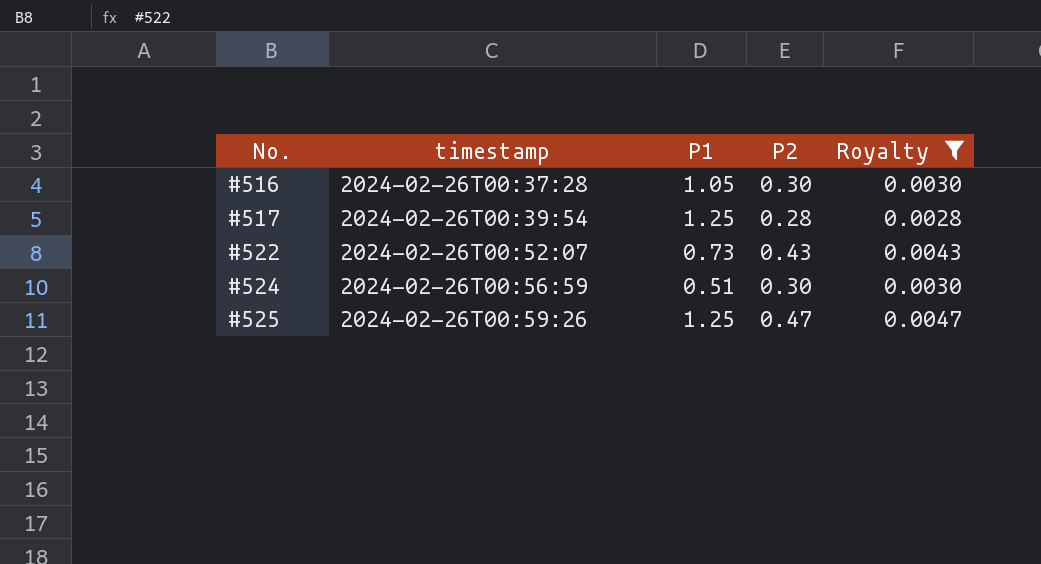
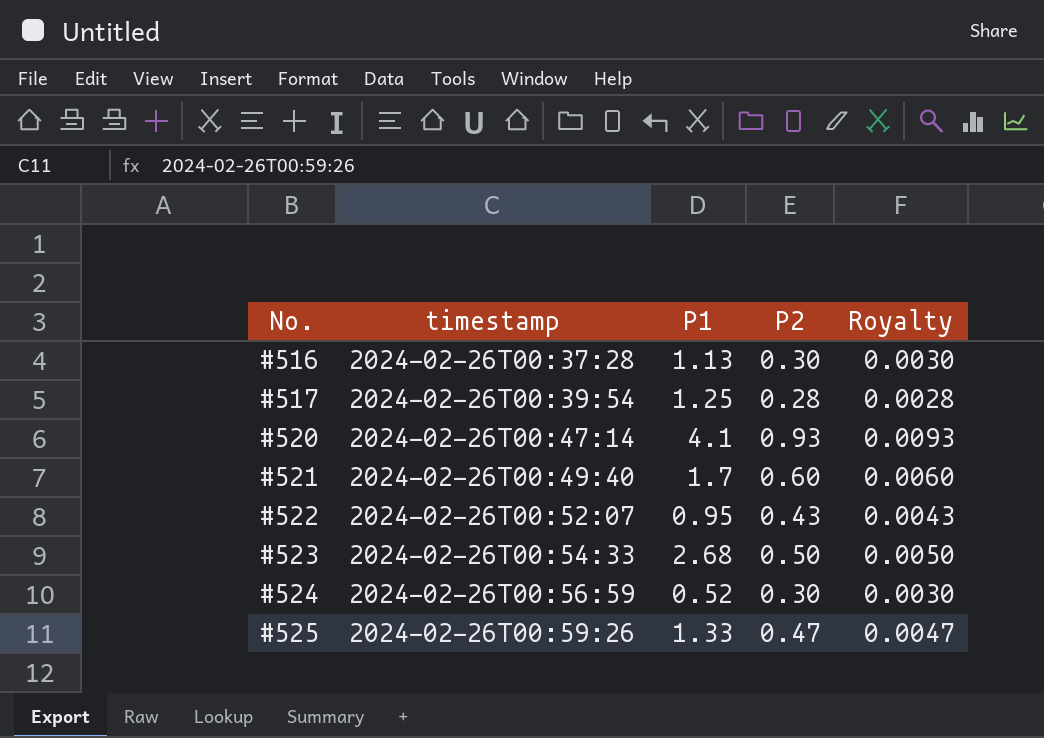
filter: Royalty <= 0.0047 -> none
#516 | P1: 1.05 -> 1.13
#522 | P1: 0.73 -> 0.95
#524 | P1: 0.51 -> 0.52
#525 | P1: 1.25 -> 1.33

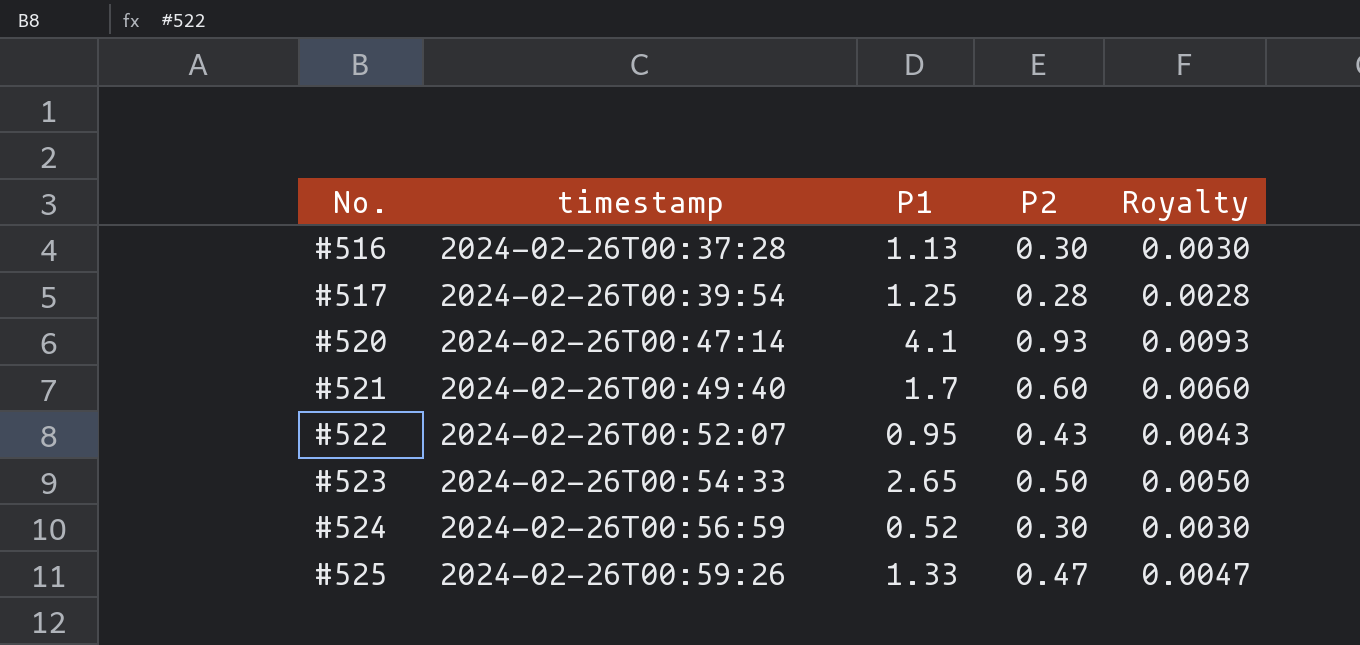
#523 | P1: 2.68 -> 2.65

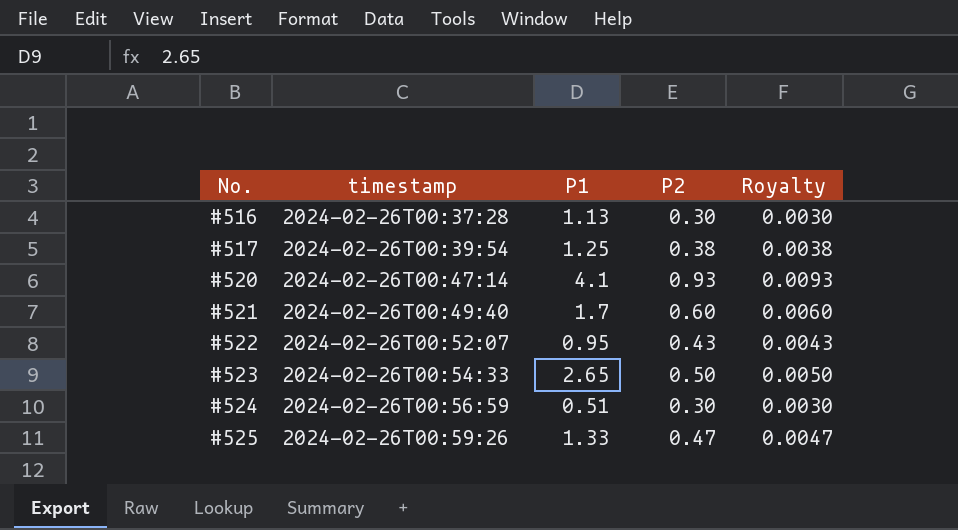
#517 | P2: 0.28 -> 0.38
#517 | Royalty: 0.0028 -> 0.0038
#524 | P1: 0.52 -> 0.51

